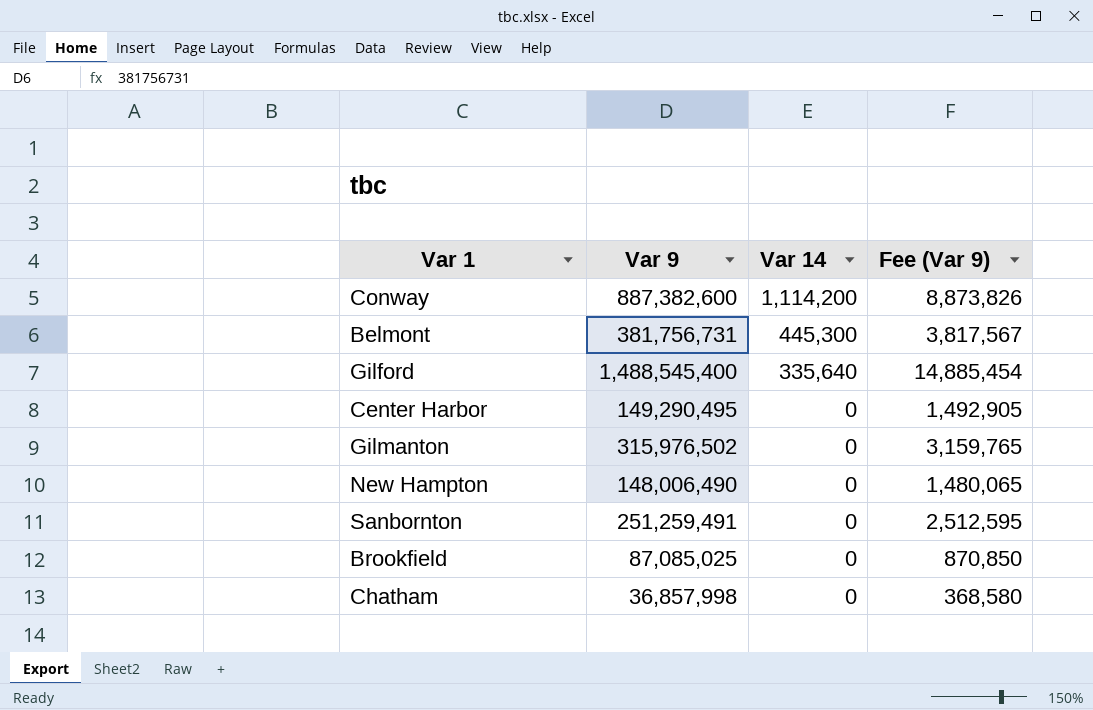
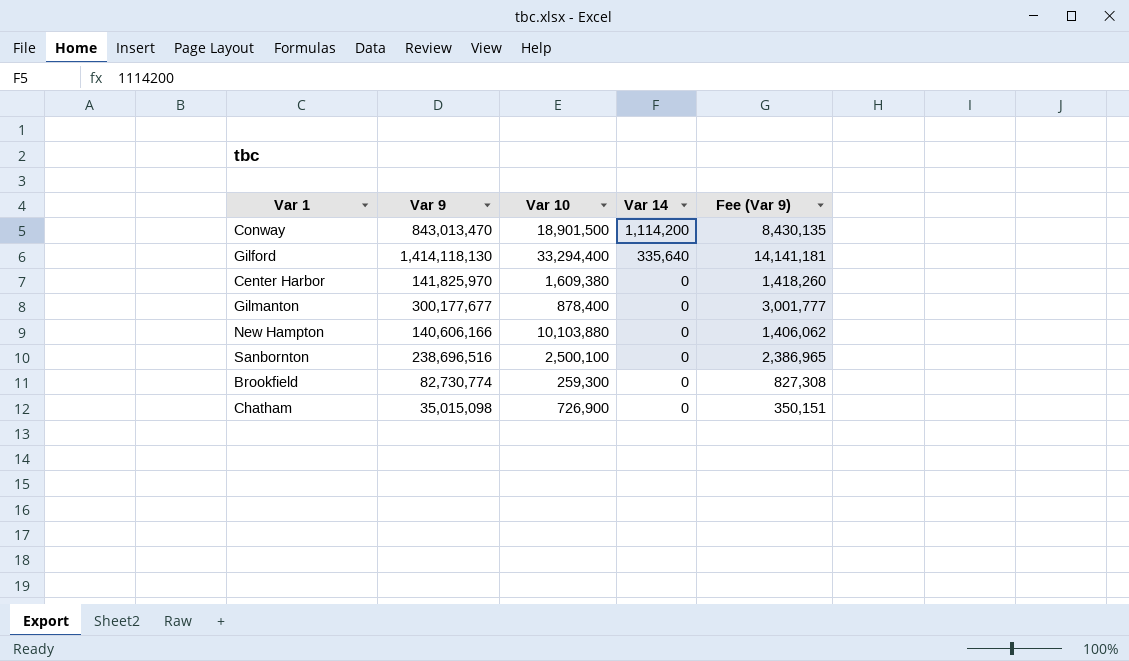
column Var 10 | position: none -> 3
row Belmont: 381,756,731 | 445,300 | 3,817,567 -> none
Conway | Var 9: 887,382,600 -> 843,013,470
Conway | Fee (Var 9): 8,873,826 -> 8,430,135
Gilford | Var 9: 1,488,545,400 -> 1,414,118,130
Gilford | Fee (Var 9): 14,885,454 -> 14,141,181
Center Harbor | Var 9: 149,290,495 -> 141,825,970
Center Harbor | Fee (Var 9): 1,492,905 -> 1,418,260
Gilmanton | Var 9: 315,976,502 -> 300,177,677
Gilmanton | Fee (Var 9): 3,159,765 -> 3,001,777
New Hampton | Var 9: 148,006,490 -> 140,606,166
New Hampton | Fee (Var 9): 1,480,065 -> 1,406,062
Sanbornton | Var 9: 251,259,491 -> 238,696,516
Sanbornton | Fee (Var 9): 2,512,595 -> 2,386,965
Brookfield | Var 9: 87,085,025 -> 82,730,774
Brookfield | Fee (Var 9): 870,850 -> 827,308
Chatham | Var 9: 36,857,998 -> 35,015,098
Chatham | Fee (Var 9): 368,580 -> 350,151

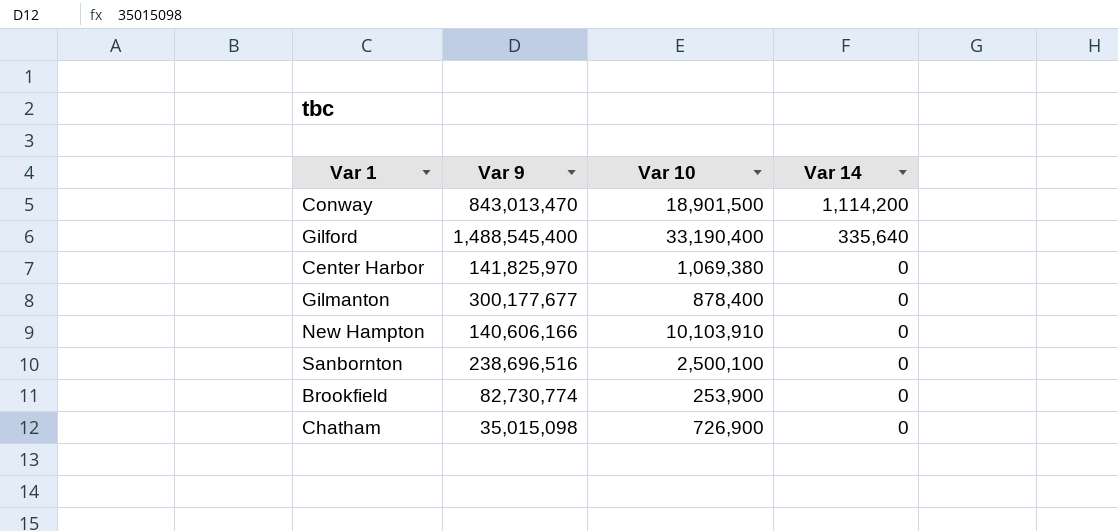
column Fee (Var 9) | formula: [Var 9] * 0.01 -> none
Gilford | Var 9: 1,414,118,130 -> 1,488,545,400
Gilford | Var 10: 33,294,400 -> 33,190,400
Center Harbor | Var 10: 1,609,380 -> 1,069,380
New Hampton | Var 10: 10,103,880 -> 10,103,910
Brookfield | Var 10: 259,300 -> 253,900

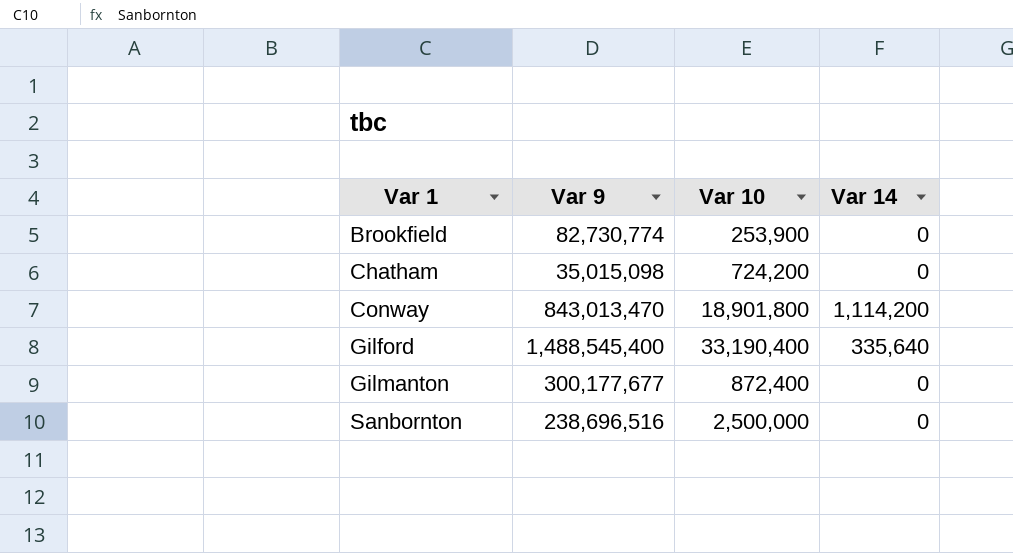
row order: Var 14 descending -> Var 1 ascending
row Center Harbor: 141,825,970 | 1,069,380 | 0 -> none
row New Hampton: 140,606,166 | 10,103,910 | 0 -> none
Chatham | Var 10: 726,900 -> 724,200
Conway | Var 10: 18,901,500 -> 18,901,800
Gilmanton | Var 10: 878,400 -> 872,400
Sanbornton | Var 10: 2,500,100 -> 2,500,000

